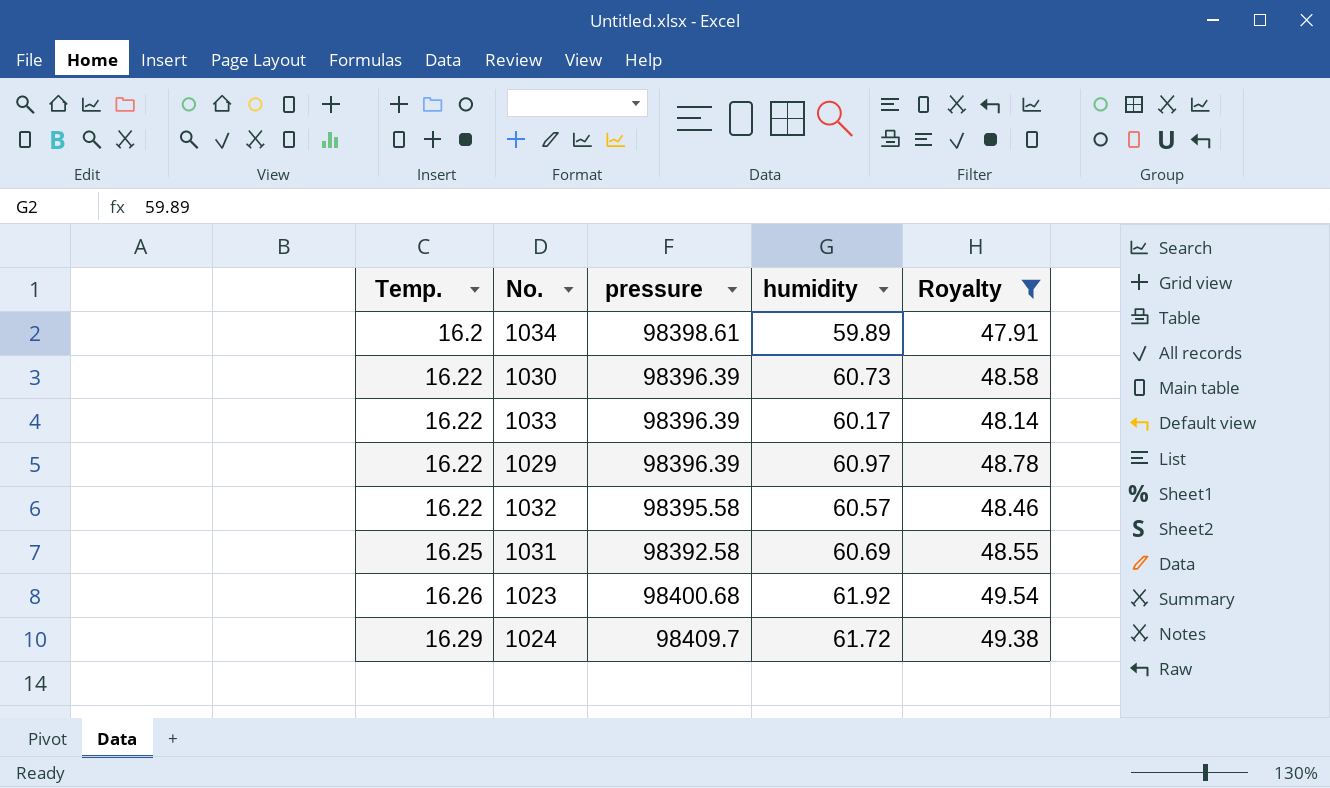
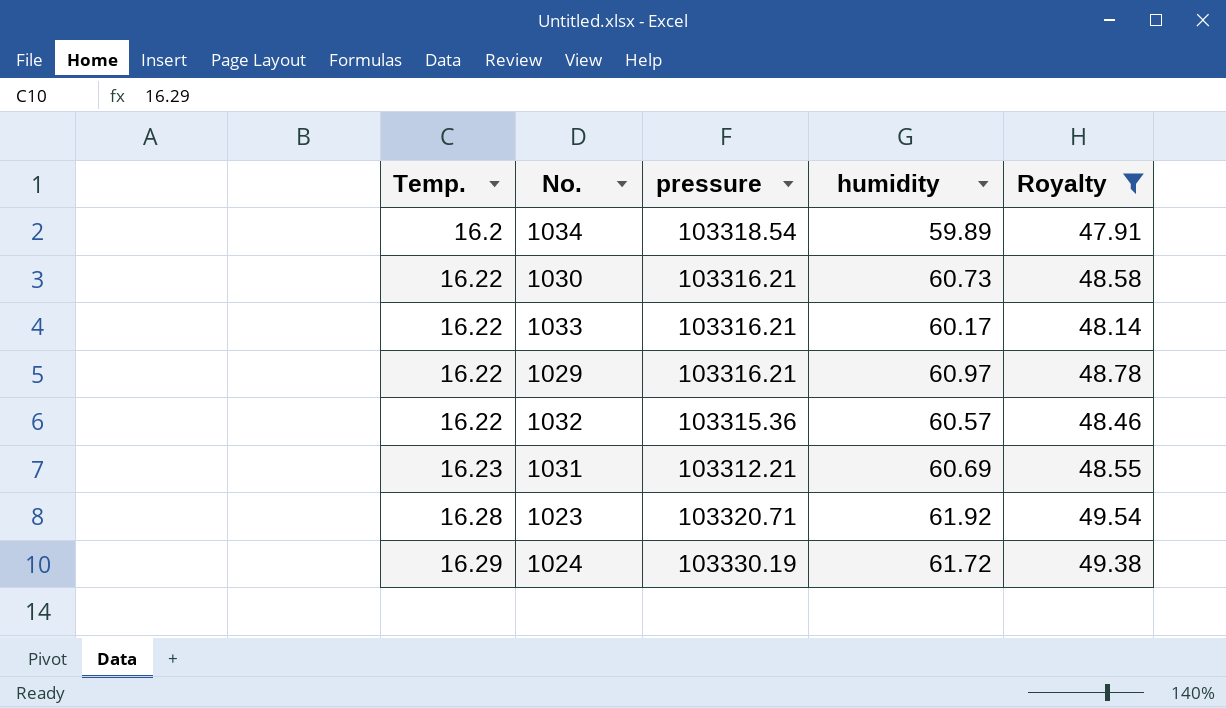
1034 | pressure: 98398.61 -> 103318.54
1030 | pressure: 98396.39 -> 103316.21
1033 | pressure: 98396.39 -> 103316.21
1029 | pressure: 98396.39 -> 103316.21
1032 | pressure: 98395.58 -> 103315.36
1031 | Temp.: 16.25 -> 16.23
1031 | pressure: 98392.58 -> 103312.21
1023 | Temp.: 16.26 -> 16.28
1023 | pressure: 98400.68 -> 103320.71
1024 | pressure: 98409.7 -> 103330.19

